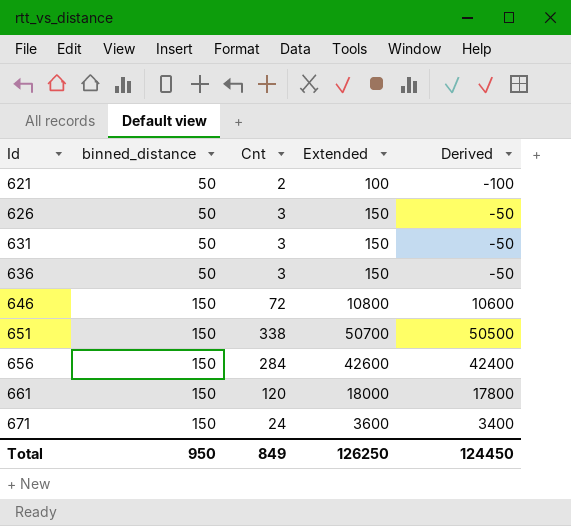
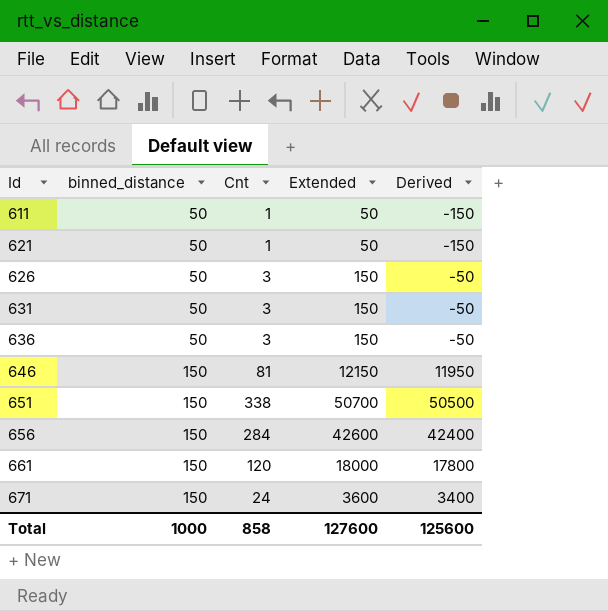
row 611: none -> 50 | 1 | 50 | -150
621 | Cnt: 2 -> 1
621 | Extended: 100 -> 50
621 | Derived: -100 -> -150
646 | Cnt: 72 -> 81
646 | Extended: 10800 -> 12150
646 | Derived: 10600 -> 11950
Total | binned_distance: 950 -> 1000
Total | Cnt: 849 -> 858
Total | Extended: 126250 -> 127600
Total | Derived: 124450 -> 125600

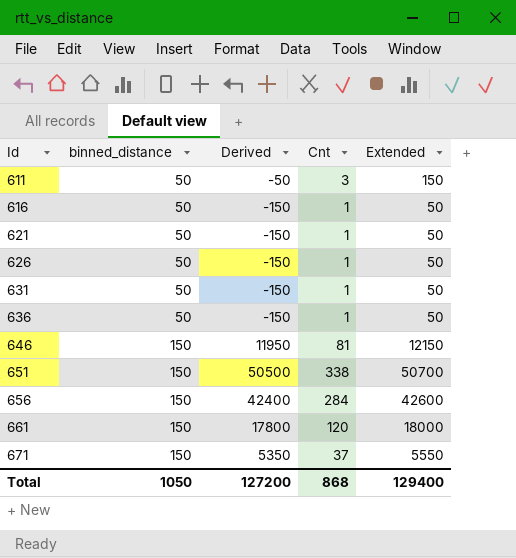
column Derived | position: 5 -> 3
611 | Derived: -150 -> -50
611 | Cnt: 1 -> 3
611 | Extended: 50 -> 150
row 616: none -> 50 | -150 | 1 | 50
626 | Derived: -50 -> -150
626 | Cnt: 3 -> 1
626 | Extended: 150 -> 50
631 | Derived: -50 -> -150
631 | Cnt: 3 -> 1
631 | Extended: 150 -> 50
636 | Derived: -50 -> -150
636 | Cnt: 3 -> 1
636 | Extended: 150 -> 50
671 | Derived: 3400 -> 5350
671 | Cnt: 24 -> 37
671 | Extended: 3600 -> 5550
Total | binned_distance: 1000 -> 1050
Total | Derived: 125600 -> 127200
Total | Cnt: 858 -> 868
Total | Extended: 127600 -> 129400

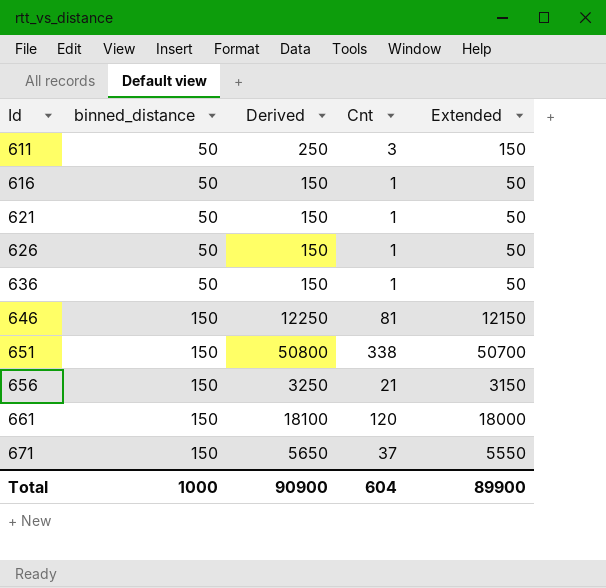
column Derived | formula: [Extended] - 200 -> [Extended] + 100
row 631: 50 | -150 | 1 | 50 -> none
656 | Cnt: 284 -> 21
656 | Extended: 42600 -> 3150
Total | binned_distance: 1050 -> 1000
Total | Derived: 127200 -> 90900
Total | Cnt: 868 -> 604
Total | Extended: 129400 -> 89900

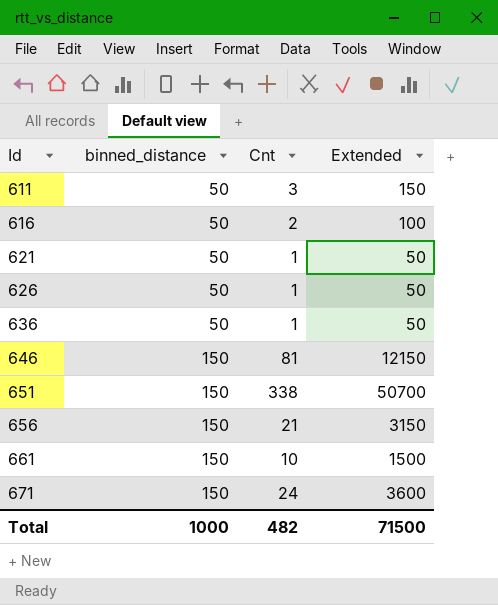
column Derived | formula: [Extended] + 100 -> none
616 | Cnt: 1 -> 2
616 | Extended: 50 -> 100
661 | Cnt: 120 -> 10
661 | Extended: 18000 -> 1500
671 | Cnt: 37 -> 24
671 | Extended: 5550 -> 3600
Total | Cnt: 604 -> 482
Total | Extended: 89900 -> 71500

